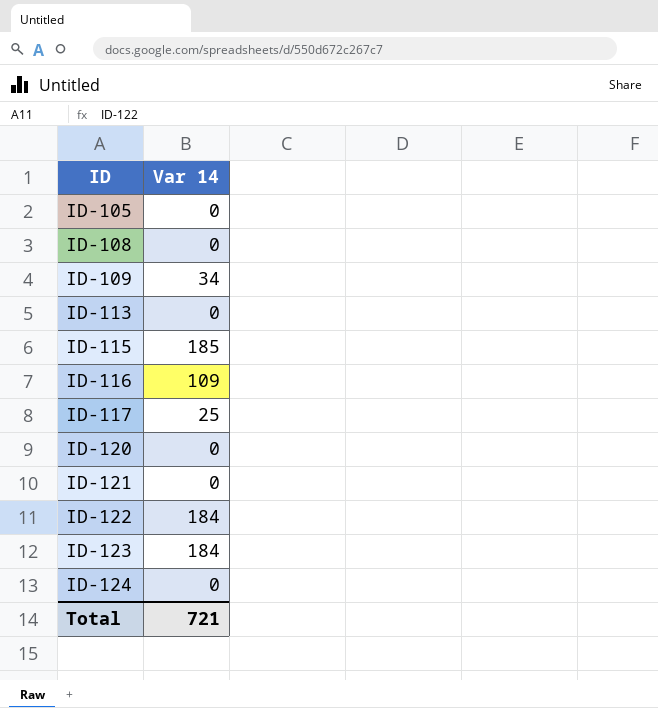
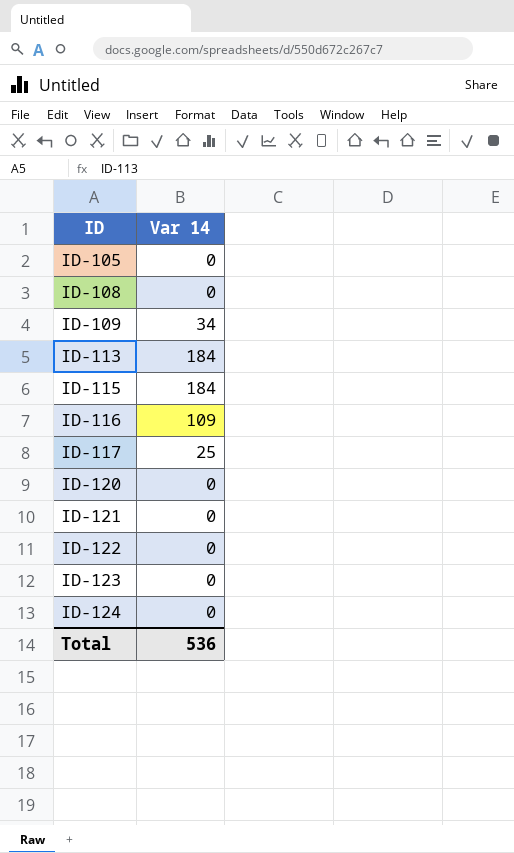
ID-113 | Var 14: 0 -> 184
ID-115 | Var 14: 185 -> 184
ID-122 | Var 14: 184 -> 0
ID-123 | Var 14: 184 -> 0
Total | Var 14: 721 -> 536

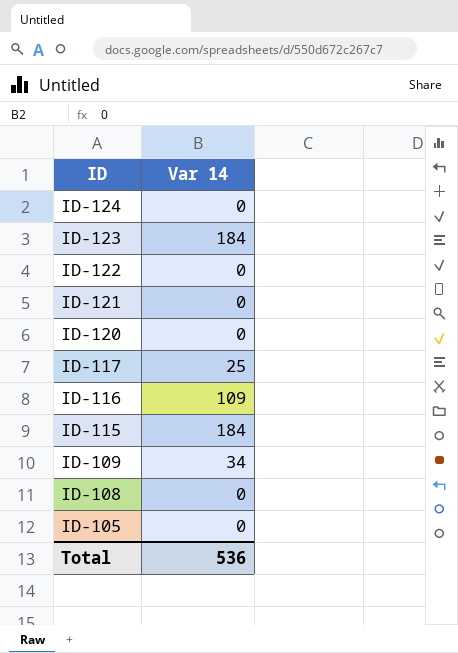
row order: ID ascending -> ID descending
row ID-113: 184 -> none
ID-123 | Var 14: 0 -> 184

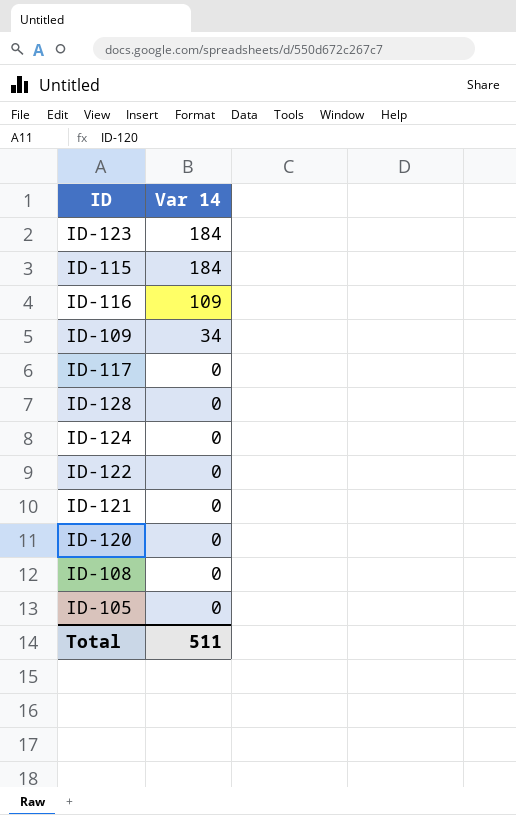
row order: ID descending -> Var 14 descending
ID-117 | Var 14: 25 -> 0
row ID-128: none -> 0
Total | Var 14: 536 -> 511

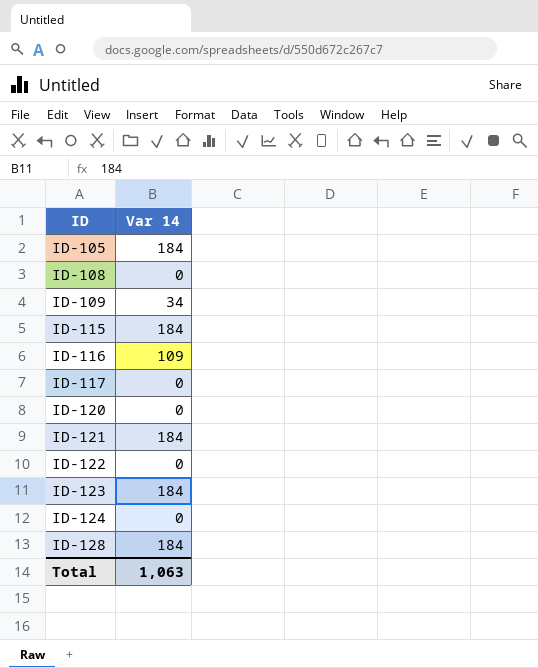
row order: Var 14 descending -> ID ascending
ID-105 | Var 14: 0 -> 184
ID-121 | Var 14: 0 -> 184
ID-128 | Var 14: 0 -> 184
Total | Var 14: 511 -> 1,063

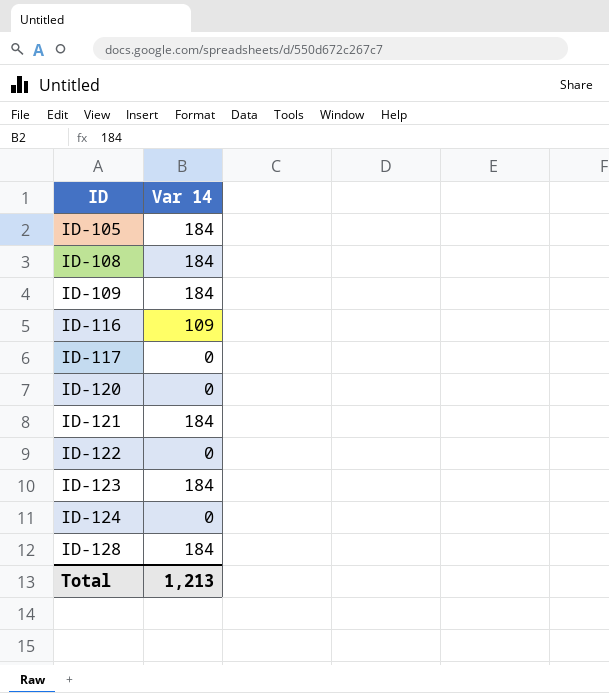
row ID-115: 184 -> none
ID-108 | Var 14: 0 -> 184
ID-109 | Var 14: 34 -> 184
Total | Var 14: 1,063 -> 1,213

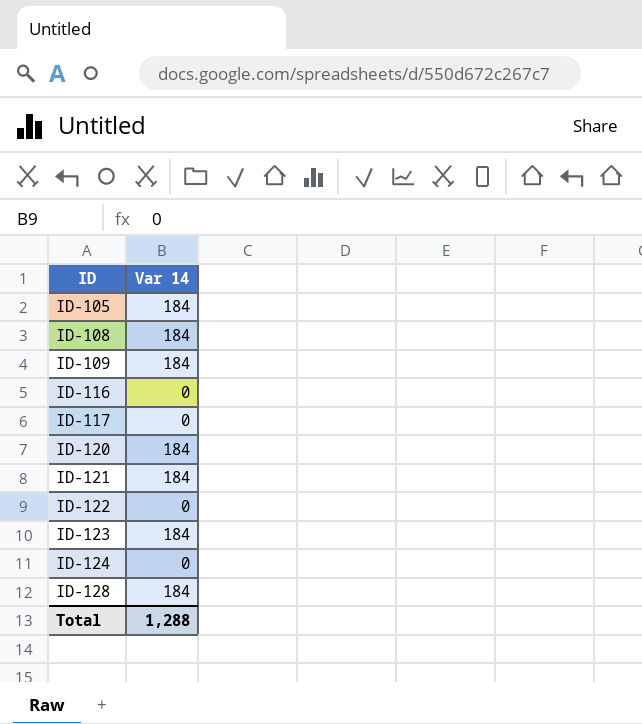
ID-116 | Var 14: 109 -> 0
ID-120 | Var 14: 0 -> 184
Total | Var 14: 1,213 -> 1,288

